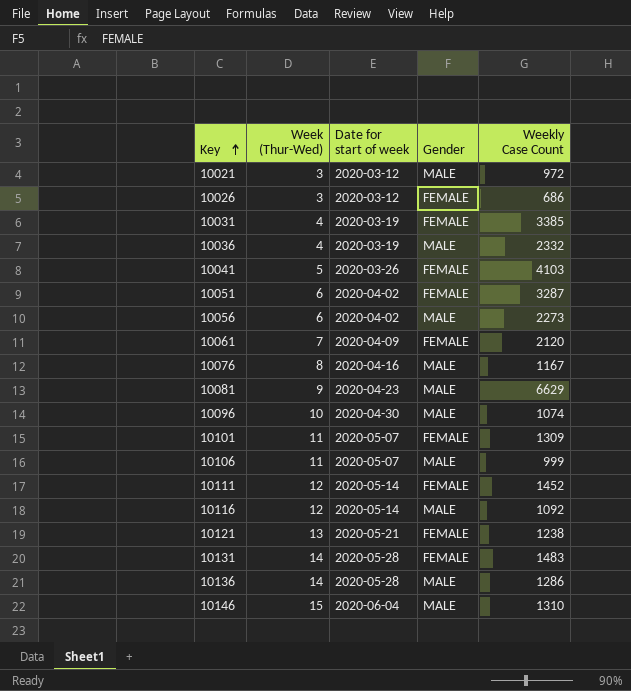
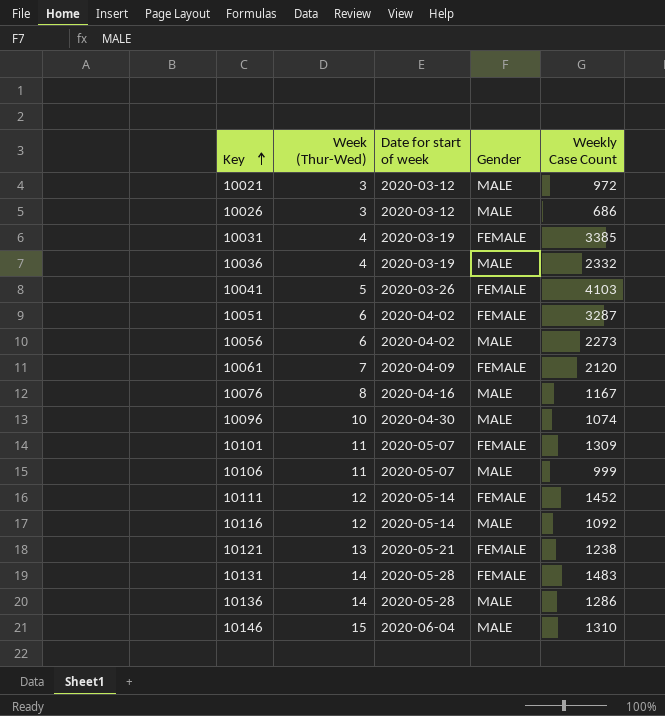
row 10081: 9 | 2020-04-23 | MALE | 6629 -> none
10026 | Gender: FEMALE -> MALE

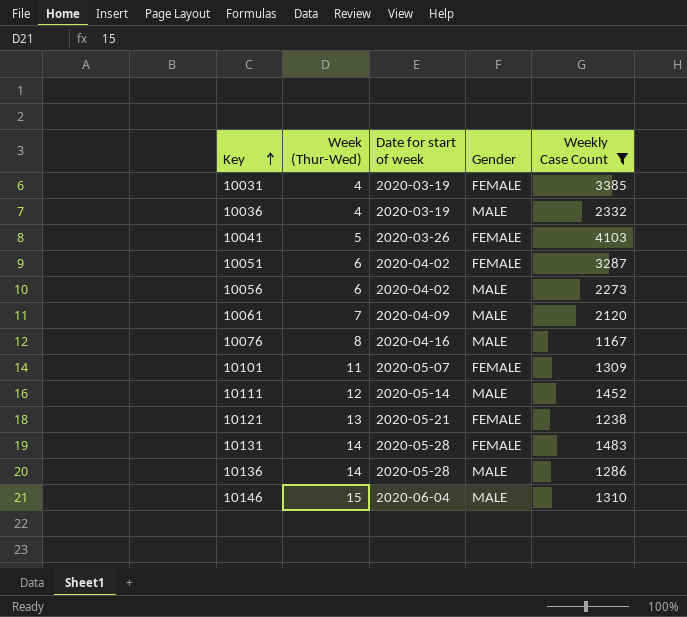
filter: none -> Weekly Case Count >= 1167
10061 | Gender: FEMALE -> MALE
10111 | Gender: FEMALE -> MALE

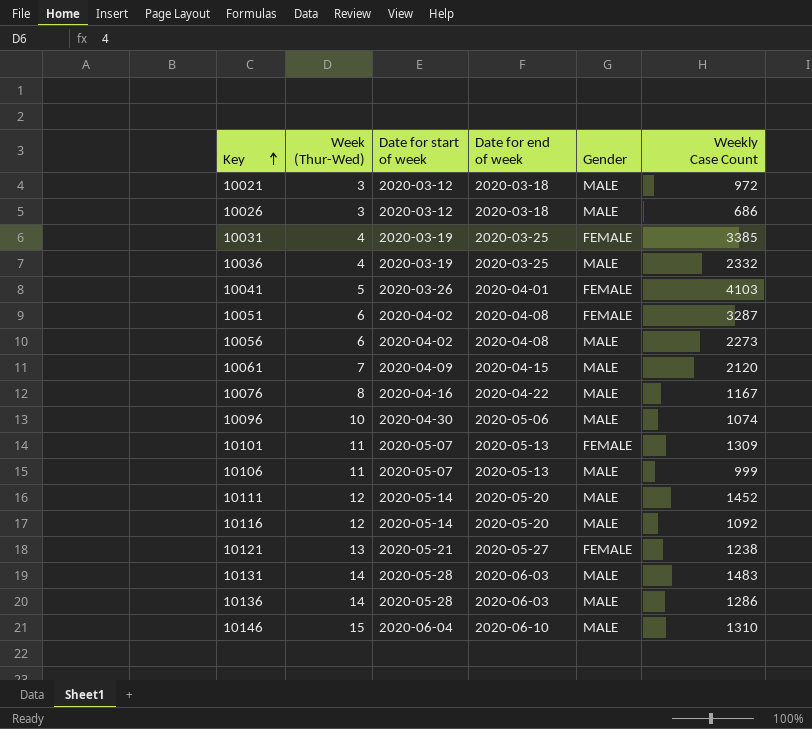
filter: Weekly Case Count >= 1167 -> none
column Date for end of week | position: none -> 4
10131 | Gender: FEMALE -> MALE

